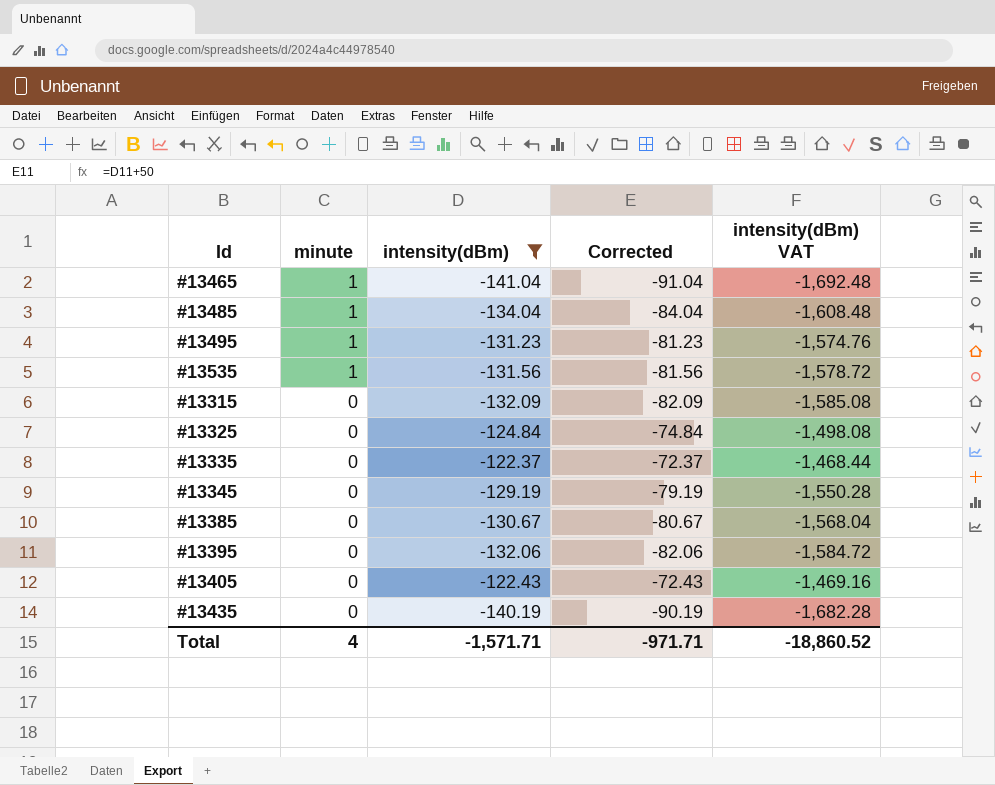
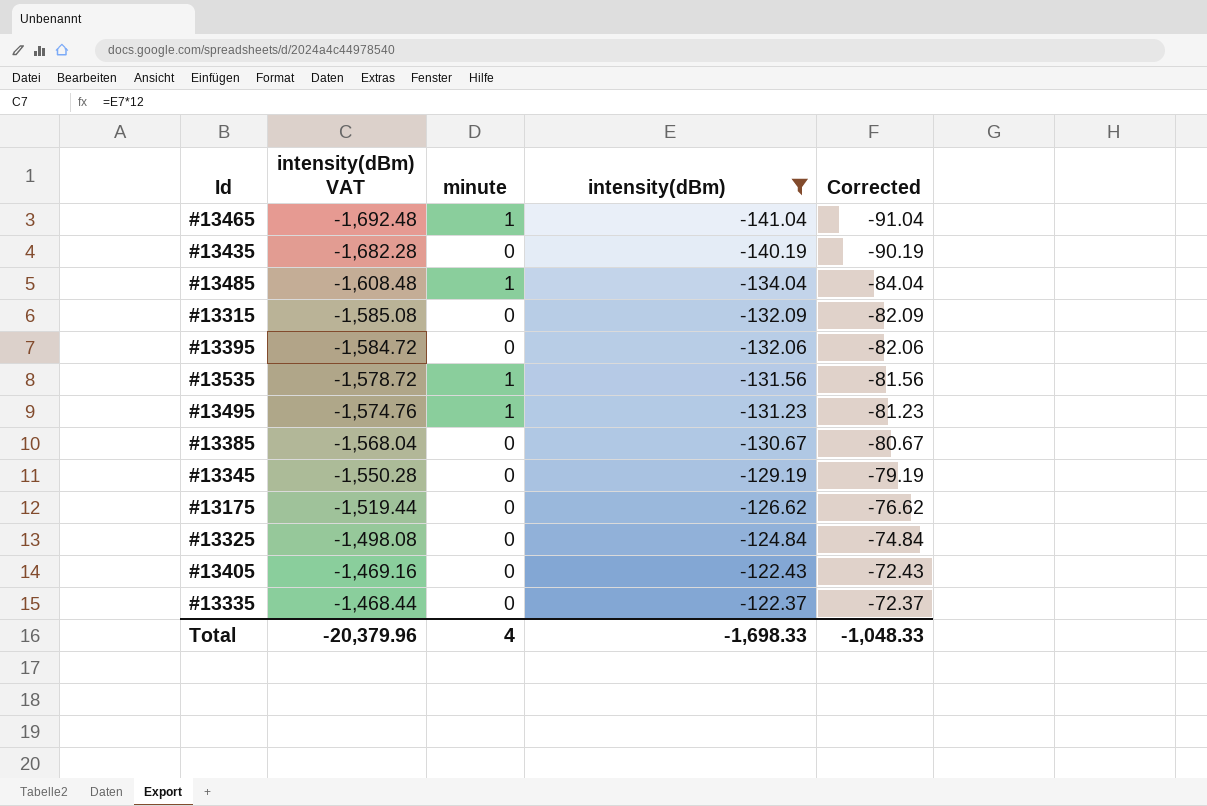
row order: minute descending -> intensity(dBm) VAT ascending
column intensity(dBm) VAT | position: 5 -> 2
row #13175: none -> -1,519.44 | 0 | -126.62 | -76.62
Total | intensity(dBm) VAT: -18,860.52 -> -20,379.96
Total | intensity(dBm): -1,571.71 -> -1,698.33
Total | Corrected: -971.71 -> -1,048.33

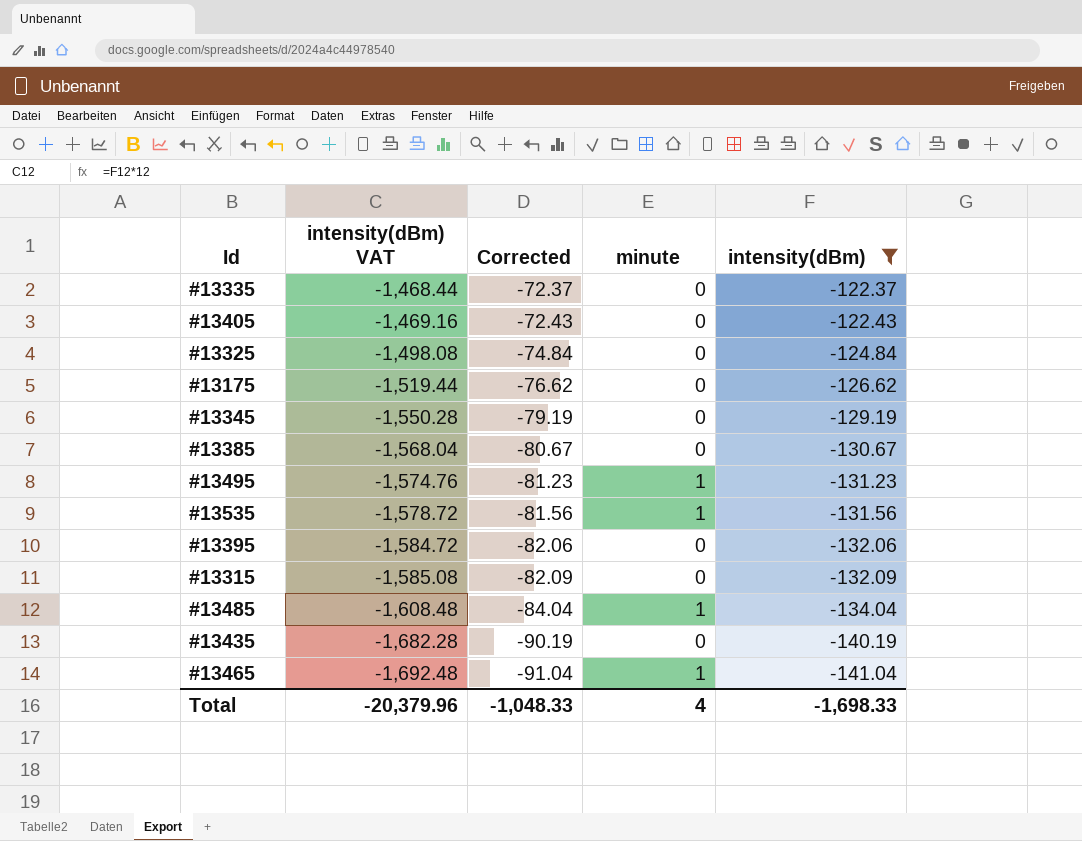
row order: intensity(dBm) VAT ascending -> intensity(dBm) VAT descending
column Corrected | position: 5 -> 3

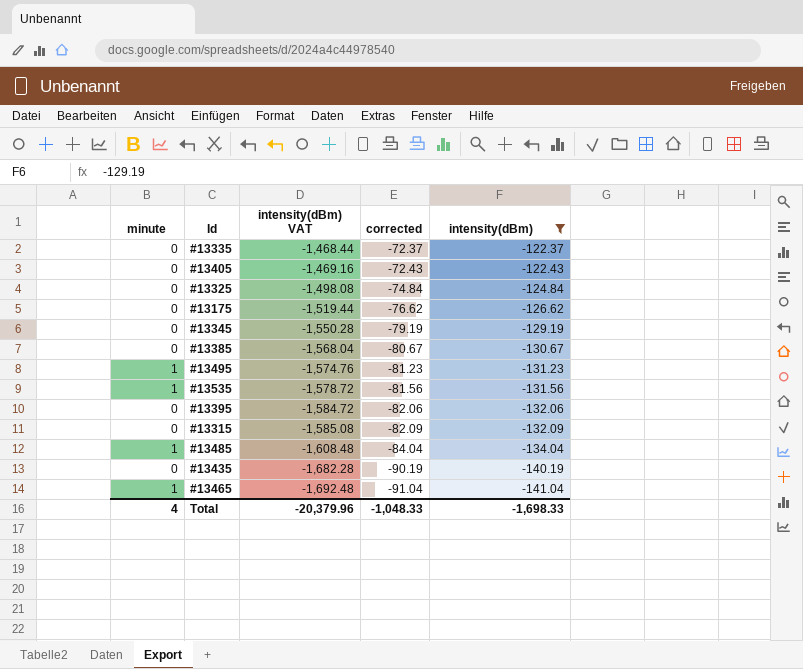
column minute | position: 4 -> 1
column name: Corrected -> corrected

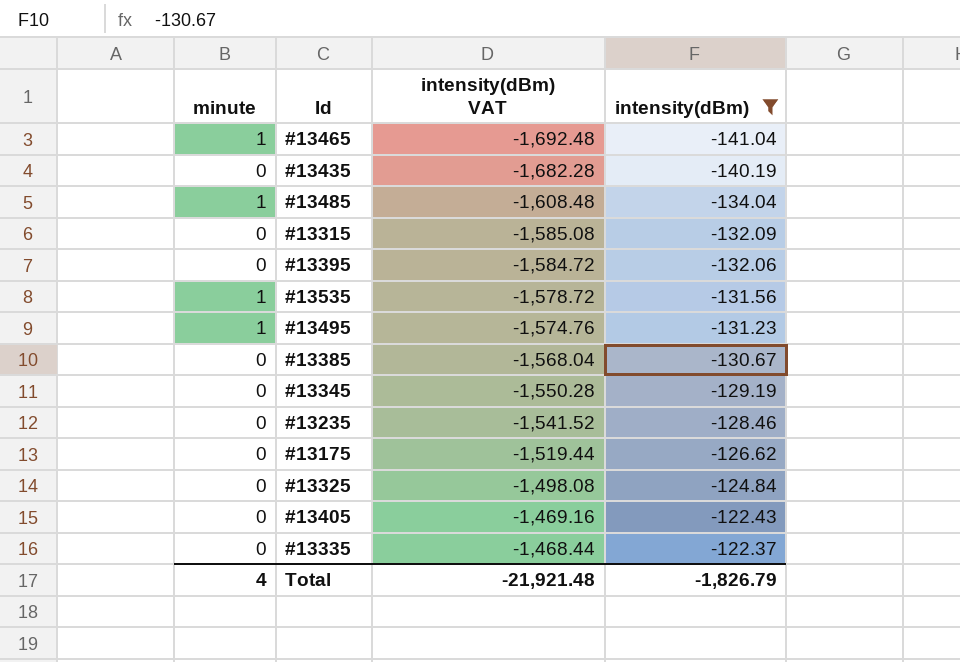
row order: intensity(dBm) VAT descending -> intensity(dBm) VAT ascending
column corrected | formula: [intensity(dBm)] + 50 -> none
row #13235: none -> 0 | -1,541.52 | -128.46
Total | intensity(dBm) VAT: -20,379.96 -> -21,921.48
Total | intensity(dBm): -1,698.33 -> -1,826.79

